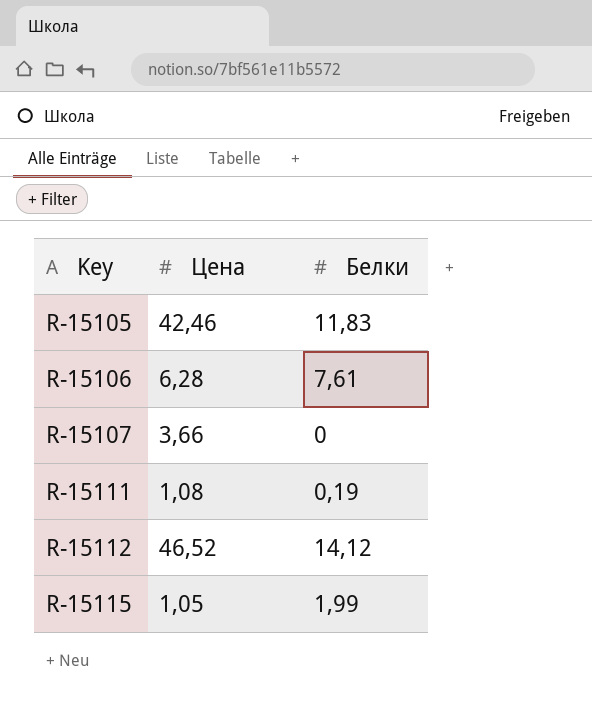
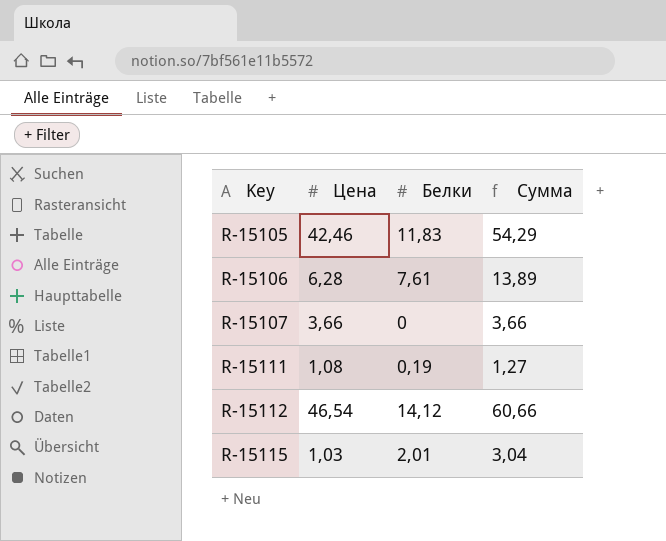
column Сумма | formula: none -> [Цена] + [Белки]
R-15112 | Цена: 46,52 -> 46,54
R-15115 | Цена: 1,05 -> 1,03
R-15115 | Белки: 1,99 -> 2,01

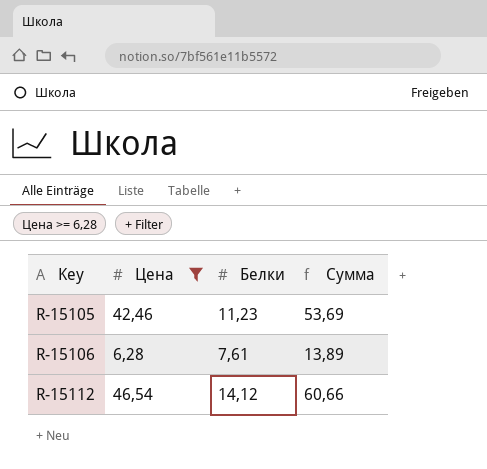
filter: none -> Цена >= 6,28
R-15105 | Белки: 11,83 -> 11,23
R-15105 | Сумма: 54,29 -> 53,69

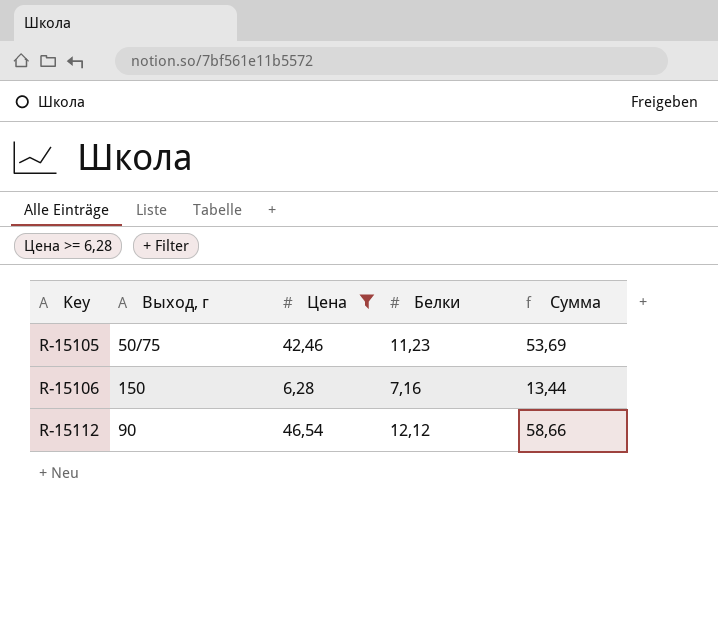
column Выход, г | position: none -> 2
R-15106 | Белки: 7,61 -> 7,16
R-15106 | Сумма: 13,89 -> 13,44
R-15112 | Белки: 14,12 -> 12,12
R-15112 | Сумма: 60,66 -> 58,66

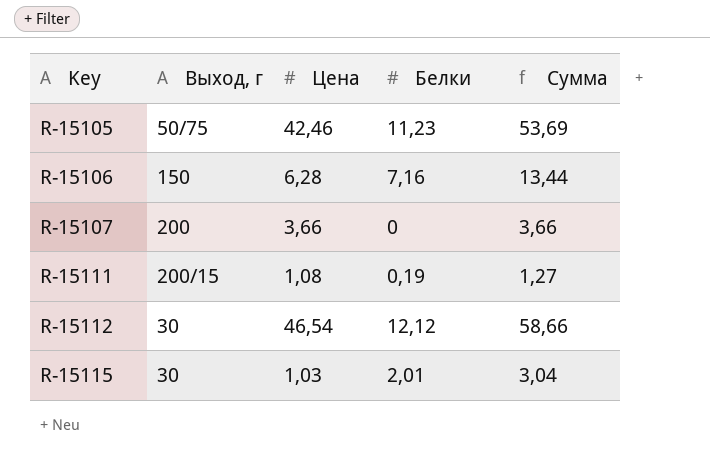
filter: Цена >= 6,28 -> none
R-15112 | Выход, г: 90 -> 30

